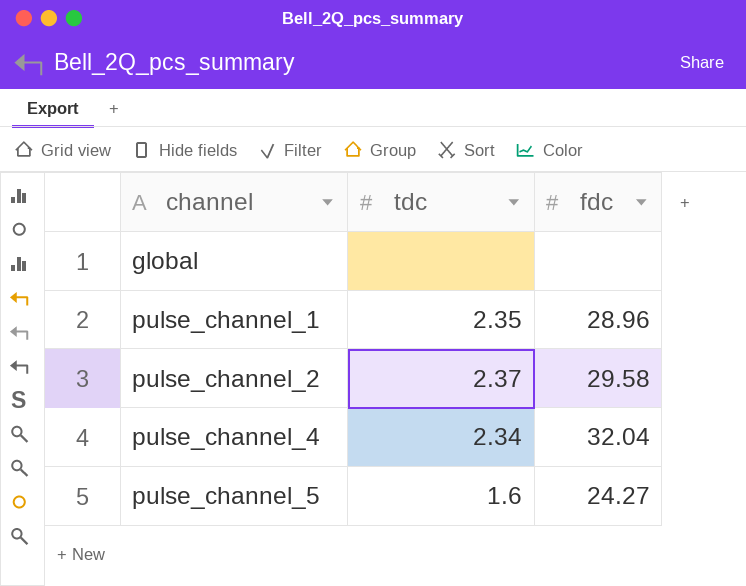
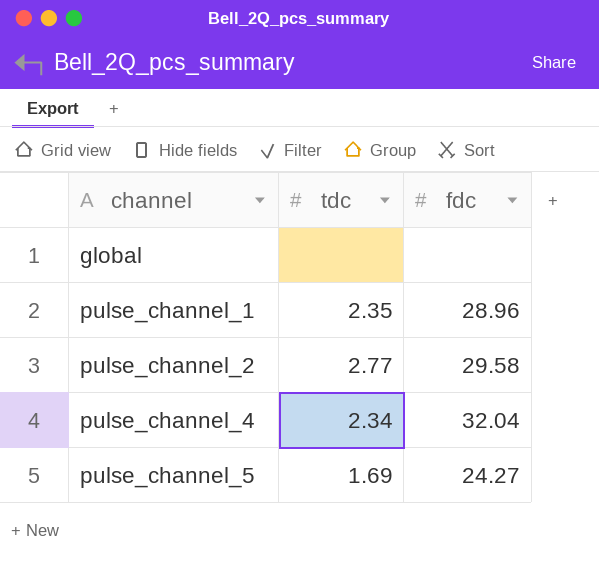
pulse_channel_2 | tdc: 2.37 -> 2.77
pulse_channel_5 | tdc: 1.6 -> 1.69

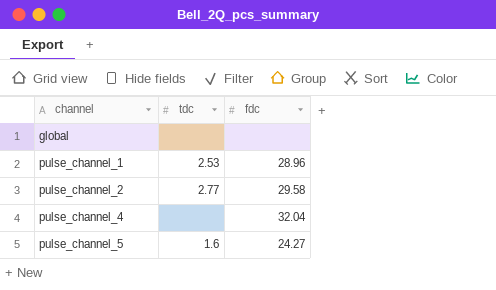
pulse_channel_1 | tdc: 2.35 -> 2.53
pulse_channel_4 | tdc: 2.34 -> none
pulse_channel_5 | tdc: 1.69 -> 1.6

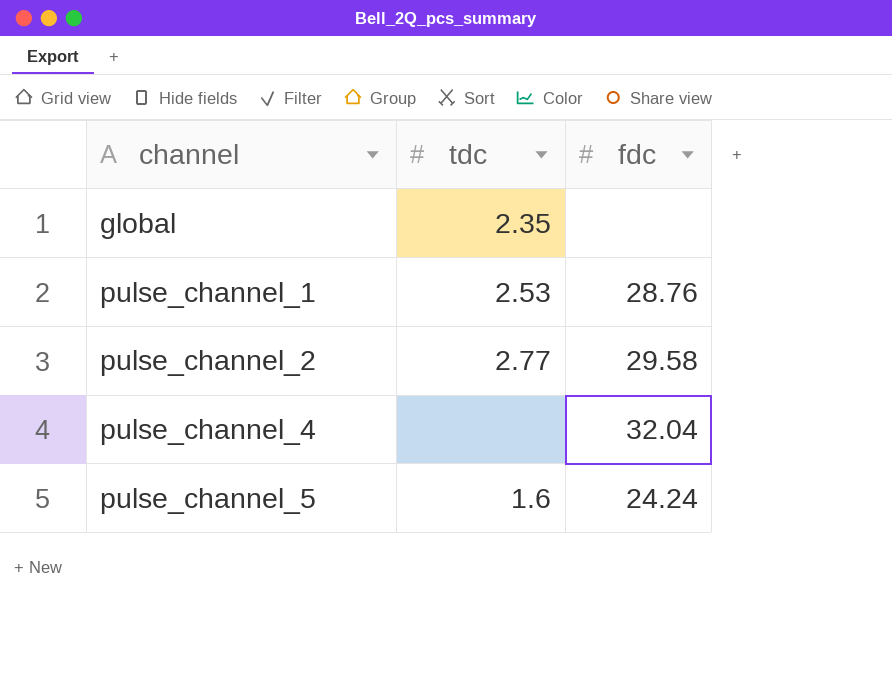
global | tdc: none -> 2.35
pulse_channel_1 | fdc: 28.96 -> 28.76
pulse_channel_5 | fdc: 24.27 -> 24.24

